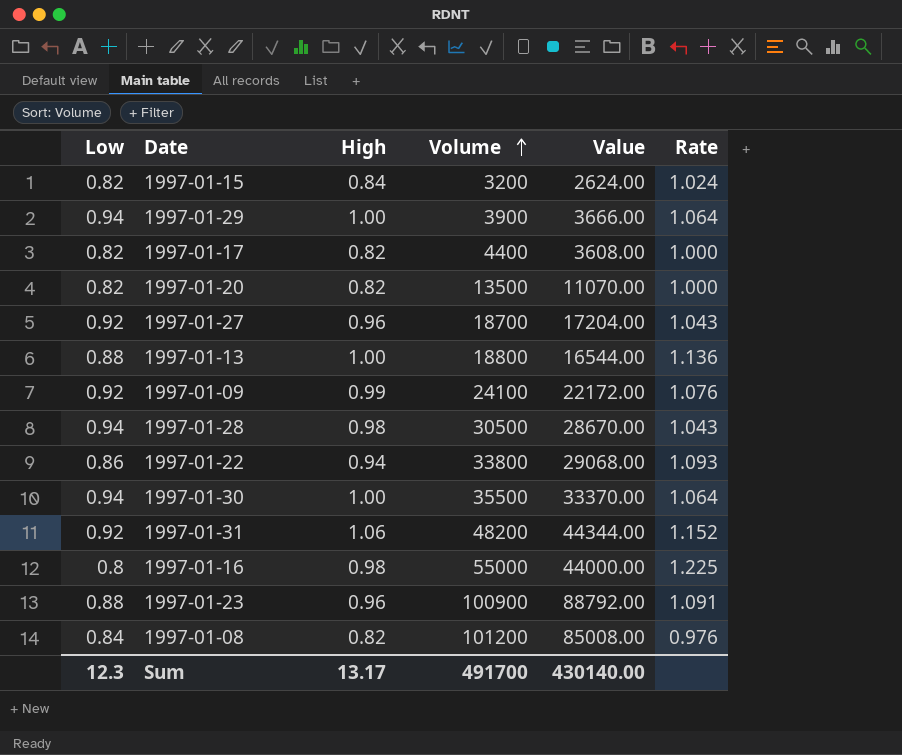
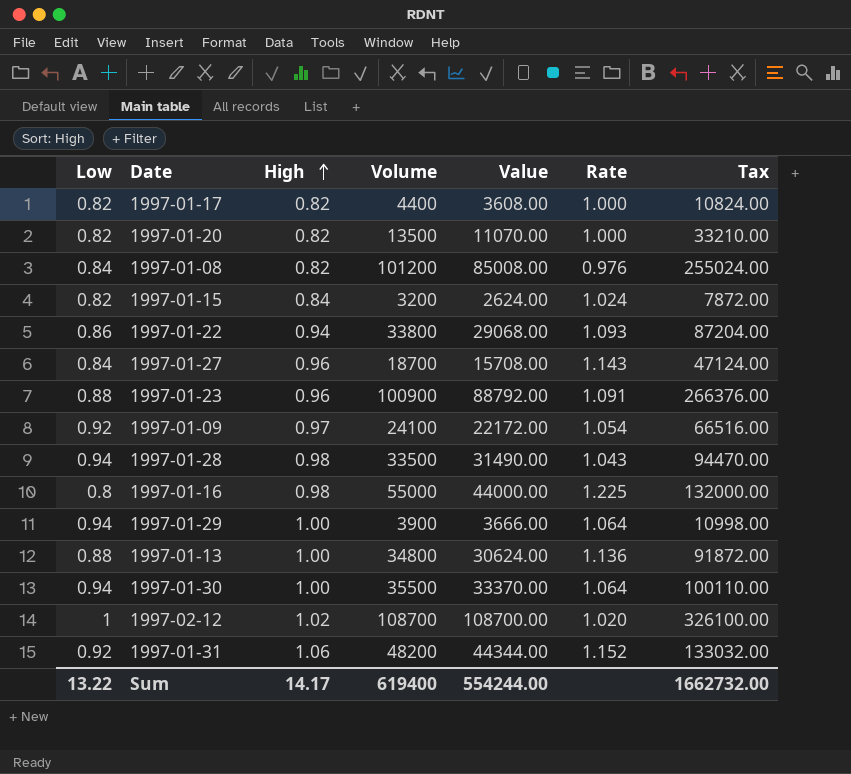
row order: Volume ascending -> High ascending
column Tax | formula: none -> [Value] * 3
1997-01-27 | Low: 0.92 -> 0.84
1997-01-27 | Value: 17204.00 -> 15708.00
1997-01-27 | Rate: 1.043 -> 1.143
1997-01-09 | High: 0.99 -> 0.97
1997-01-09 | Rate: 1.076 -> 1.054
1997-01-28 | Volume: 30500 -> 33500
1997-01-28 | Value: 28670.00 -> 31490.00
1997-01-13 | Volume: 18800 -> 34800
1997-01-13 | Value: 16544.00 -> 30624.00
row 1997-02-12: none -> 1 | 1.02 | 108700 | 108700.00 | 1.020 | 326100.00
Sum | Low: 12.3 -> 13.22
Sum | High: 13.17 -> 14.17
Sum | Volume: 491700 -> 619400
Sum | Value: 430140.00 -> 554244.00

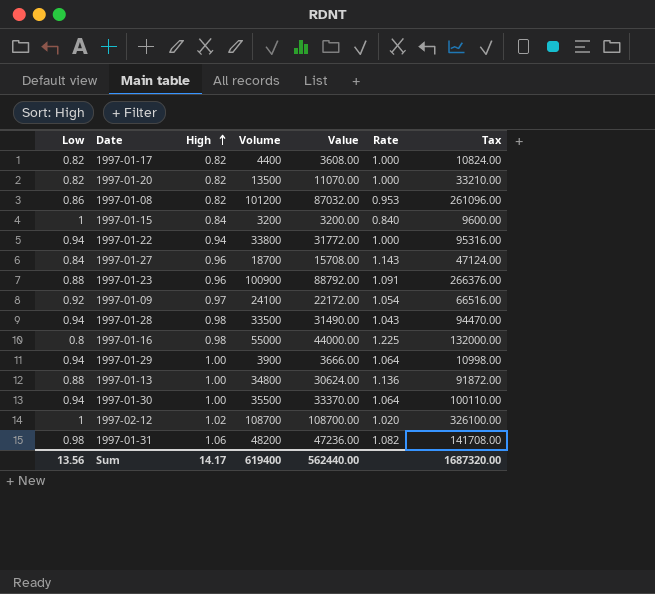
1997-01-08 | Low: 0.84 -> 0.86
1997-01-08 | Value: 85008.00 -> 87032.00
1997-01-08 | Rate: 0.976 -> 0.953
1997-01-08 | Tax: 255024.00 -> 261096.00
1997-01-15 | Low: 0.82 -> 1
1997-01-15 | Value: 2624.00 -> 3200.00
1997-01-15 | Rate: 1.024 -> 0.840
1997-01-15 | Tax: 7872.00 -> 9600.00
1997-01-22 | Low: 0.86 -> 0.94
1997-01-22 | Value: 29068.00 -> 31772.00
1997-01-22 | Rate: 1.093 -> 1.000
1997-01-22 | Tax: 87204.00 -> 95316.00
1997-01-31 | Low: 0.92 -> 0.98
1997-01-31 | Value: 44344.00 -> 47236.00
1997-01-31 | Rate: 1.152 -> 1.082
1997-01-31 | Tax: 133032.00 -> 141708.00
Sum | Low: 13.22 -> 13.56
Sum | Value: 554244.00 -> 562440.00
Sum | Tax: 1662732.00 -> 1687320.00

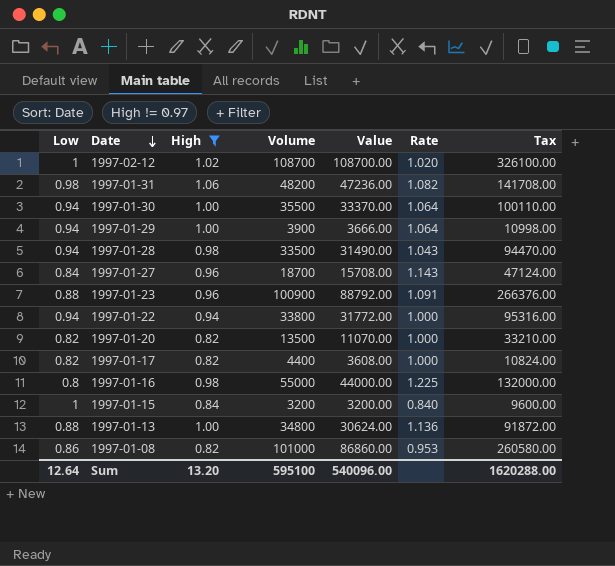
filter: none -> High != 0.97
row order: High ascending -> Date descending
1997-01-08 | Volume: 101200 -> 101000
1997-01-08 | Value: 87032.00 -> 86860.00
1997-01-08 | Tax: 261096.00 -> 260580.00
Sum | Low: 13.56 -> 12.64
Sum | High: 14.17 -> 13.20
Sum | Volume: 619400 -> 595100
Sum | Value: 562440.00 -> 540096.00
Sum | Tax: 1687320.00 -> 1620288.00

